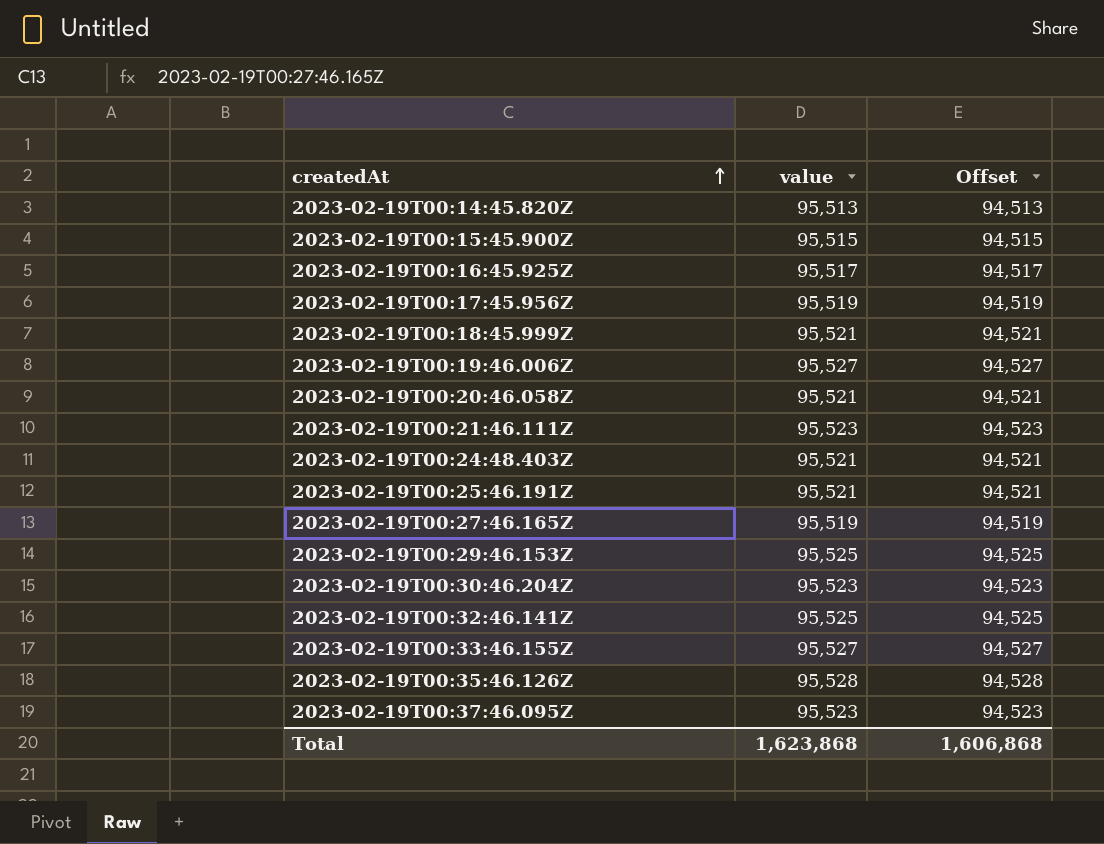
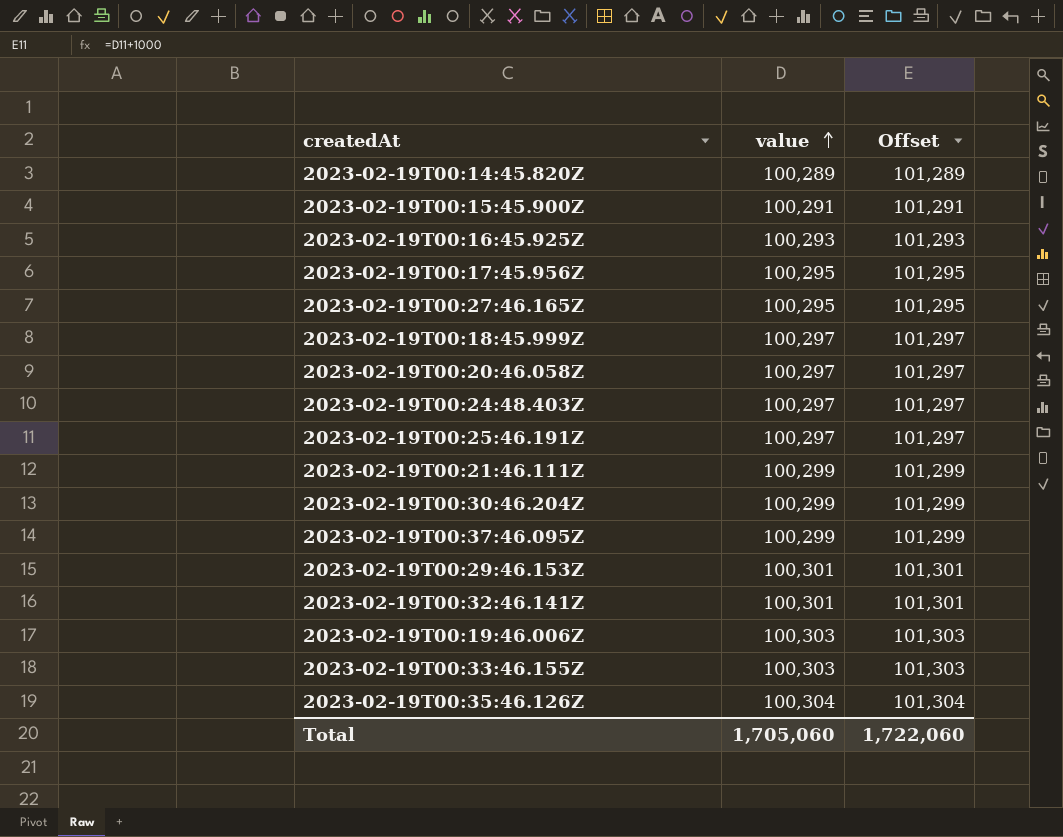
row order: createdAt ascending -> value ascending
column Offset | formula: [value] - 1000 -> [value] + 1000
2023-02-19T00:14:45.820Z | value: 95,513 -> 100,289
2023-02-19T00:15:45.900Z | value: 95,515 -> 100,291
2023-02-19T00:16:45.925Z | value: 95,517 -> 100,293
2023-02-19T00:17:45.956Z | value: 95,519 -> 100,295
2023-02-19T00:27:46.165Z | value: 95,519 -> 100,295
2023-02-19T00:18:45.999Z | value: 95,521 -> 100,297
2023-02-19T00:20:46.058Z | value: 95,521 -> 100,297
2023-02-19T00:24:48.403Z | value: 95,521 -> 100,297
2023-02-19T00:25:46.191Z | value: 95,521 -> 100,297
2023-02-19T00:21:46.111Z | value: 95,523 -> 100,299
2023-02-19T00:30:46.204Z | value: 95,523 -> 100,299
2023-02-19T00:37:46.095Z | value: 95,523 -> 100,299
2023-02-19T00:29:46.153Z | value: 95,525 -> 100,301
2023-02-19T00:32:46.141Z | value: 95,525 -> 100,301
2023-02-19T00:19:46.006Z | value: 95,527 -> 100,303
2023-02-19T00:33:46.155Z | value: 95,527 -> 100,303
2023-02-19T00:35:46.126Z | value: 95,528 -> 100,304
Total | value: 1,623,868 -> 1,705,060
Total | Offset: 1,606,868 -> 1,722,060

